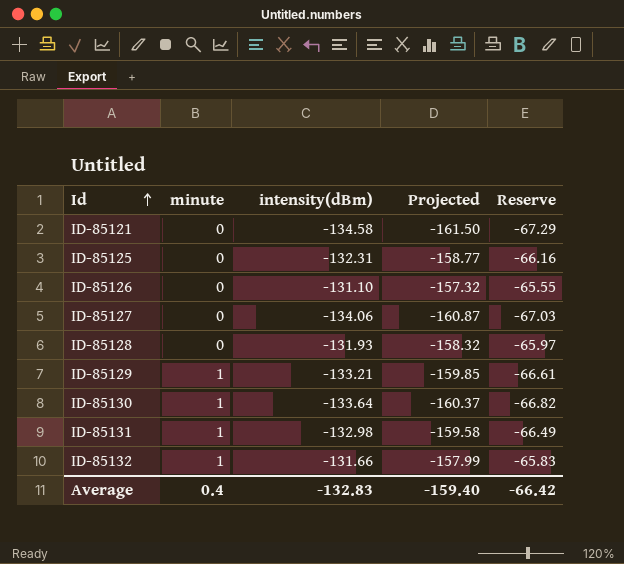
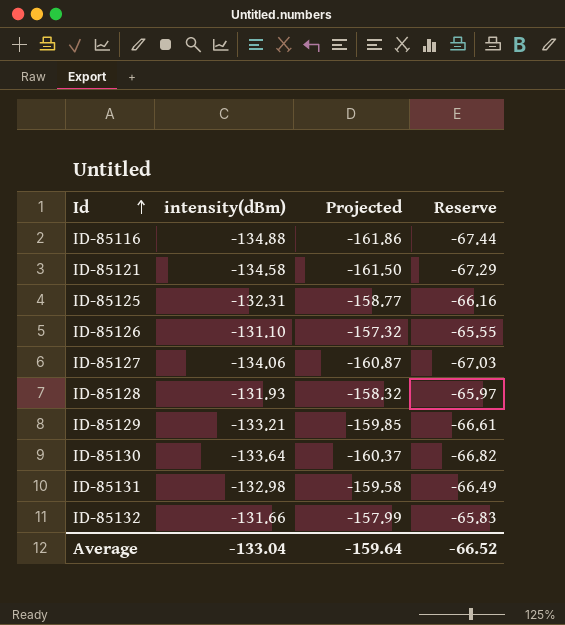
column minute | position: 2 -> none
row ID-85116: none -> -134.88 | -161.86 | -67.44
Average | intensity(dBm): -132.83 -> -133.04
Average | Projected: -159.40 -> -159.64
Average | Reserve: -66.42 -> -66.52

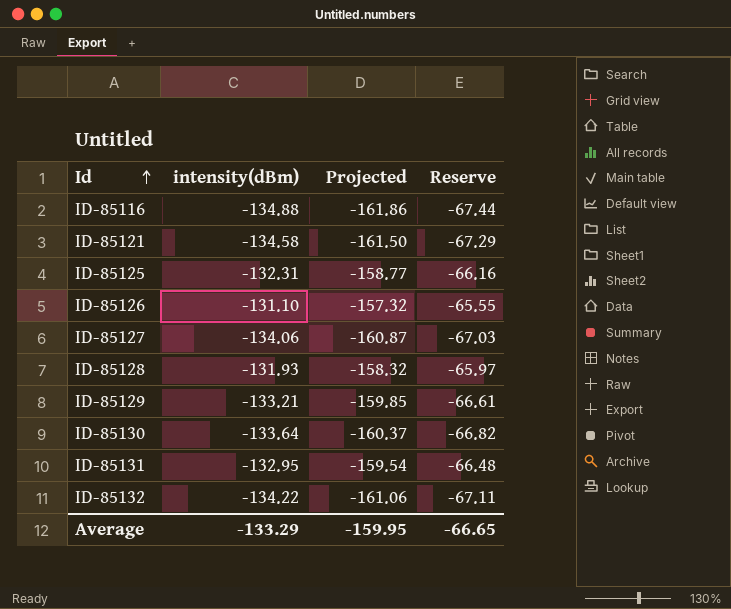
ID-85131 | intensity(dBm): -132.98 -> -132.95
ID-85131 | Projected: -159.58 -> -159.54
ID-85131 | Reserve: -66.49 -> -66.48
ID-85132 | intensity(dBm): -131.66 -> -134.22
ID-85132 | Projected: -157.99 -> -161.06
ID-85132 | Reserve: -65.83 -> -67.11
Average | intensity(dBm): -133.04 -> -133.29
Average | Projected: -159.64 -> -159.95
Average | Reserve: -66.52 -> -66.65

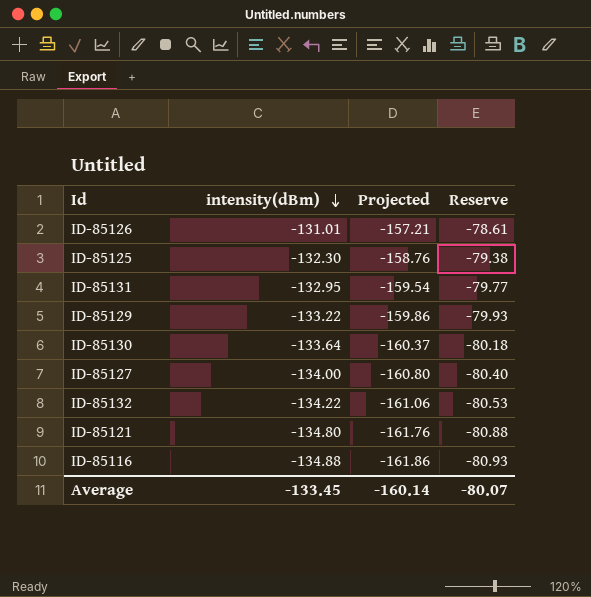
row order: Id ascending -> intensity(dBm) descending
column Reserve | formula: [intensity(dBm)] * 0.5 -> [intensity(dBm)] * 0.6
row ID-85128: -131.93 | -158.32 | -65.97 -> none
ID-85126 | intensity(dBm): -131.10 -> -131.01
ID-85126 | Projected: -157.32 -> -157.21
ID-85125 | intensity(dBm): -132.31 -> -132.30
ID-85125 | Projected: -158.77 -> -158.76
ID-85129 | intensity(dBm): -133.21 -> -133.22
ID-85129 | Projected: -159.85 -> -159.86
ID-85127 | intensity(dBm): -134.06 -> -134.00
ID-85127 | Projected: -160.87 -> -160.80
ID-85121 | intensity(dBm): -134.58 -> -134.80
ID-85121 | Projected: -161.50 -> -161.76
Average | intensity(dBm): -133.29 -> -133.45
Average | Projected: -159.95 -> -160.14
Average | Reserve: -66.65 -> -80.07

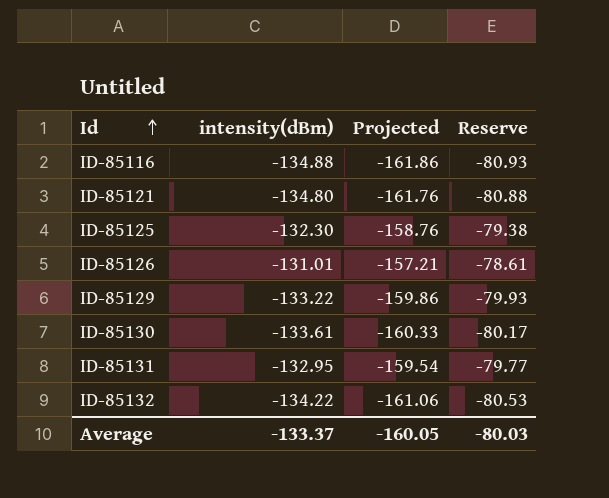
row order: intensity(dBm) descending -> Id ascending
row ID-85127: -134.00 | -160.80 | -80.40 -> none
ID-85130 | intensity(dBm): -133.64 -> -133.61
ID-85130 | Projected: -160.37 -> -160.33
ID-85130 | Reserve: -80.18 -> -80.17
Average | intensity(dBm): -133.45 -> -133.37
Average | Projected: -160.14 -> -160.05
Average | Reserve: -80.07 -> -80.03

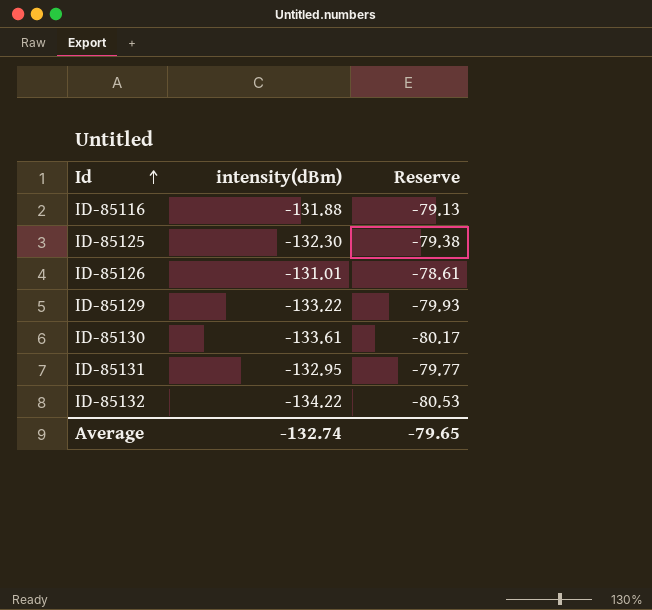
column Projected | formula: [intensity(dBm)] * 1.2 -> none
row ID-85121: -134.80 | -161.76 | -80.88 -> none
ID-85116 | intensity(dBm): -134.88 -> -131.88
ID-85116 | Reserve: -80.93 -> -79.13
Average | intensity(dBm): -133.37 -> -132.74
Average | Reserve: -80.03 -> -79.65

